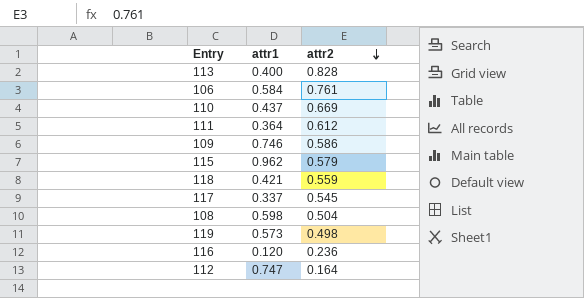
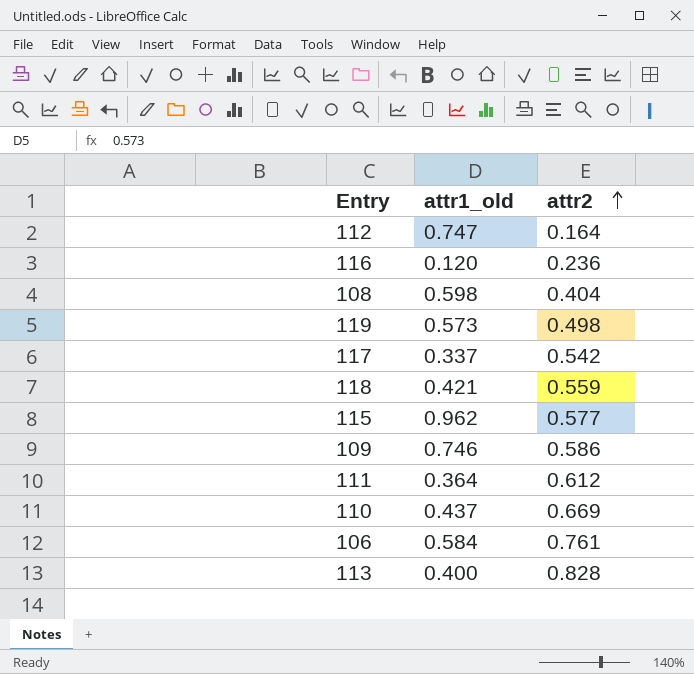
row order: attr2 descending -> attr2 ascending
column name: attr1 -> attr1_old
108 | attr2: 0.504 -> 0.404
117 | attr2: 0.545 -> 0.542
115 | attr2: 0.579 -> 0.577

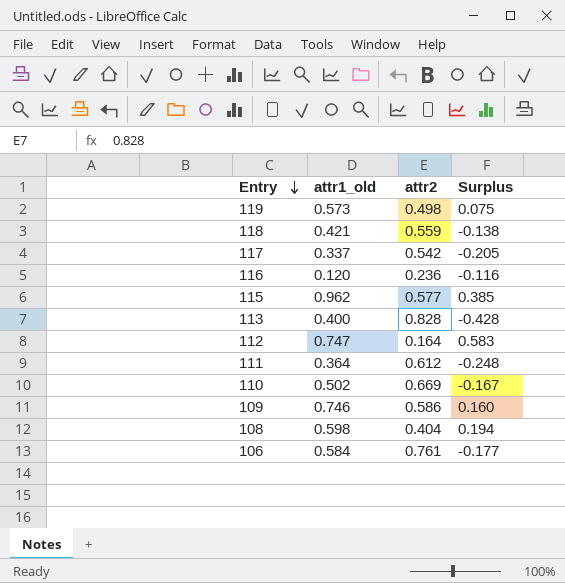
row order: attr2 ascending -> Entry descending
column Surplus | formula: none -> [attr1_old] - [attr2]
110 | attr1_old: 0.437 -> 0.502

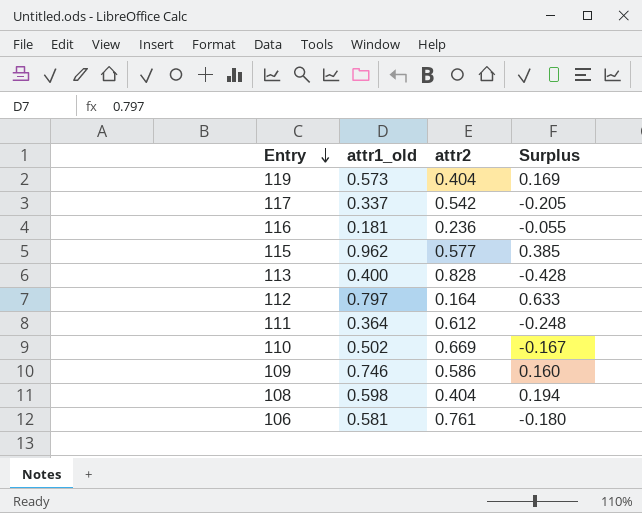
row 118: 0.421 | 0.559 | -0.138 -> none
119 | attr2: 0.498 -> 0.404
119 | Surplus: 0.075 -> 0.169
116 | attr1_old: 0.120 -> 0.181
116 | Surplus: -0.116 -> -0.055
112 | attr1_old: 0.747 -> 0.797
112 | Surplus: 0.583 -> 0.633
106 | attr1_old: 0.584 -> 0.581
106 | Surplus: -0.177 -> -0.180

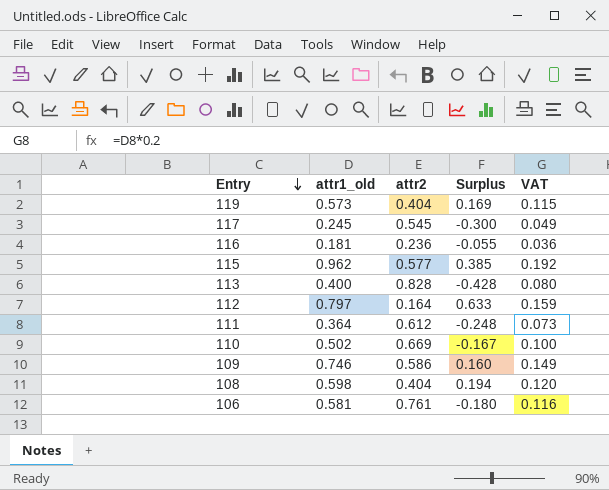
column VAT | formula: none -> [attr1_old] * 0.2
117 | attr1_old: 0.337 -> 0.245
117 | attr2: 0.542 -> 0.545
117 | Surplus: -0.205 -> -0.300

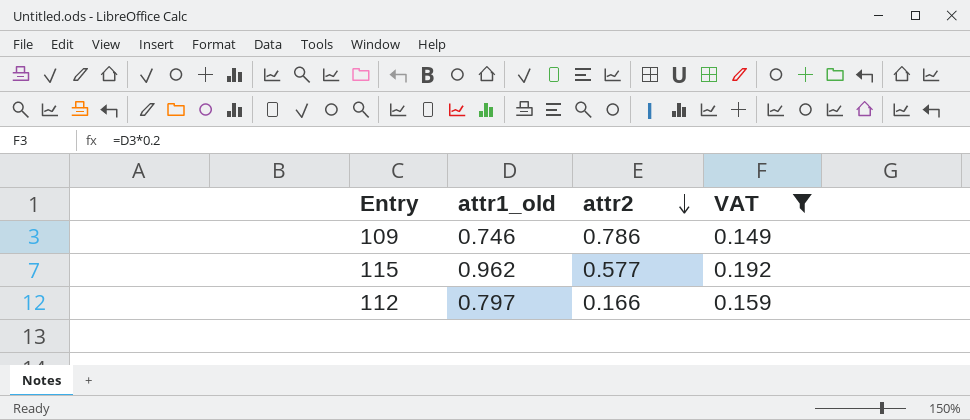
filter: none -> VAT >= 0.149
row order: Entry descending -> attr2 descending
column Surplus | formula: [attr1_old] - [attr2] -> none
109 | attr2: 0.586 -> 0.786
112 | attr2: 0.164 -> 0.166

